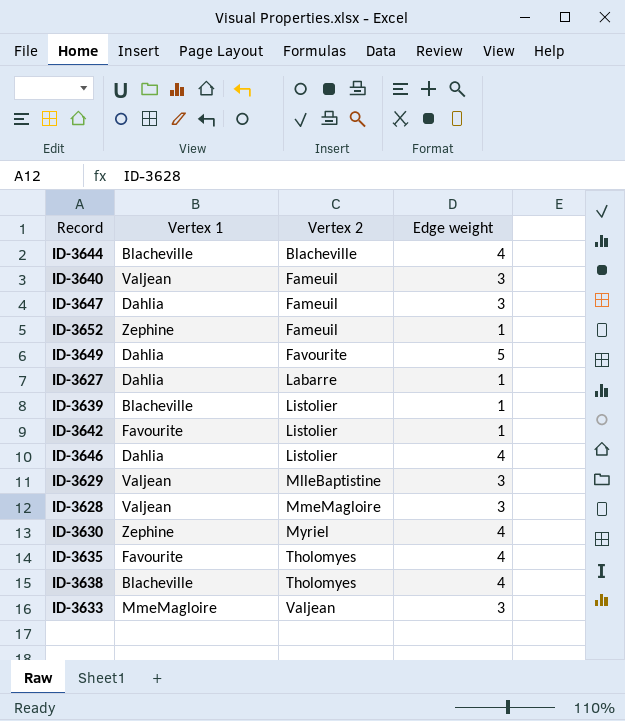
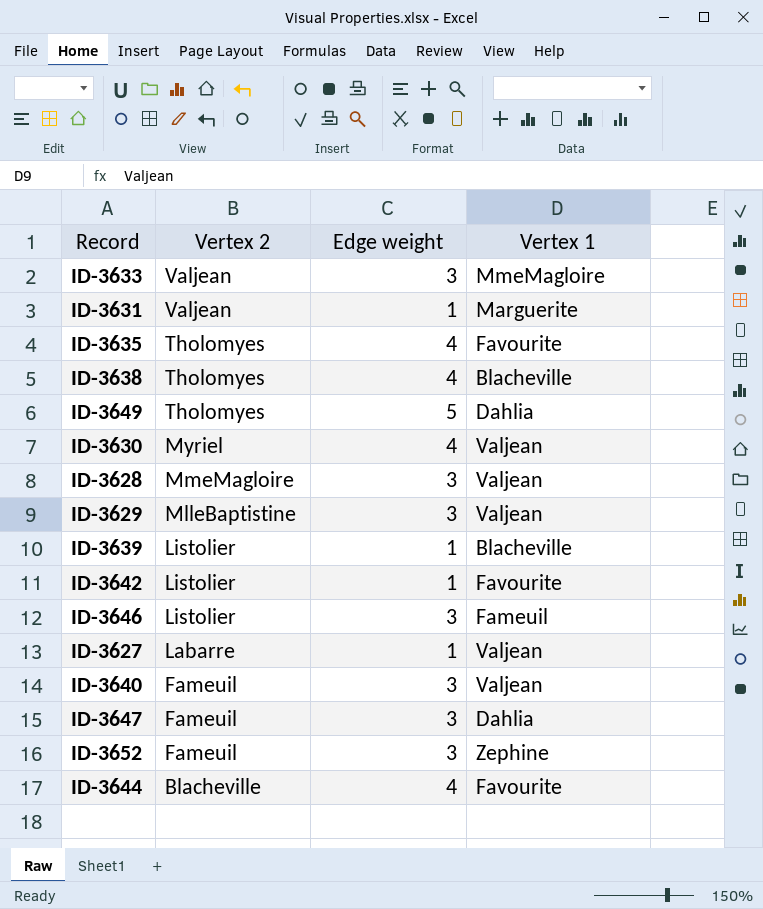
row order: Vertex 2 ascending -> Vertex 2 descending
column Vertex 1 | position: 2 -> 4
row ID-3631: none -> Valjean | 1 | Marguerite
ID-3649 | Vertex 2: Favourite -> Tholomyes
ID-3630 | Vertex 1: Zephine -> Valjean
ID-3646 | Edge weight: 4 -> 3
ID-3646 | Vertex 1: Dahlia -> Fameuil
ID-3627 | Vertex 1: Dahlia -> Valjean
ID-3652 | Edge weight: 1 -> 3
ID-3644 | Vertex 1: Blacheville -> Favourite

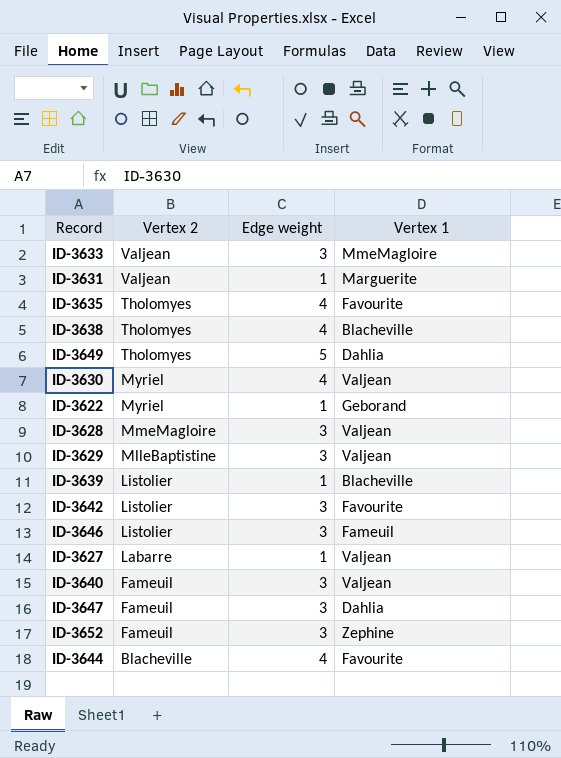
row ID-3622: none -> Myriel | 1 | Geborand
ID-3642 | Edge weight: 1 -> 3

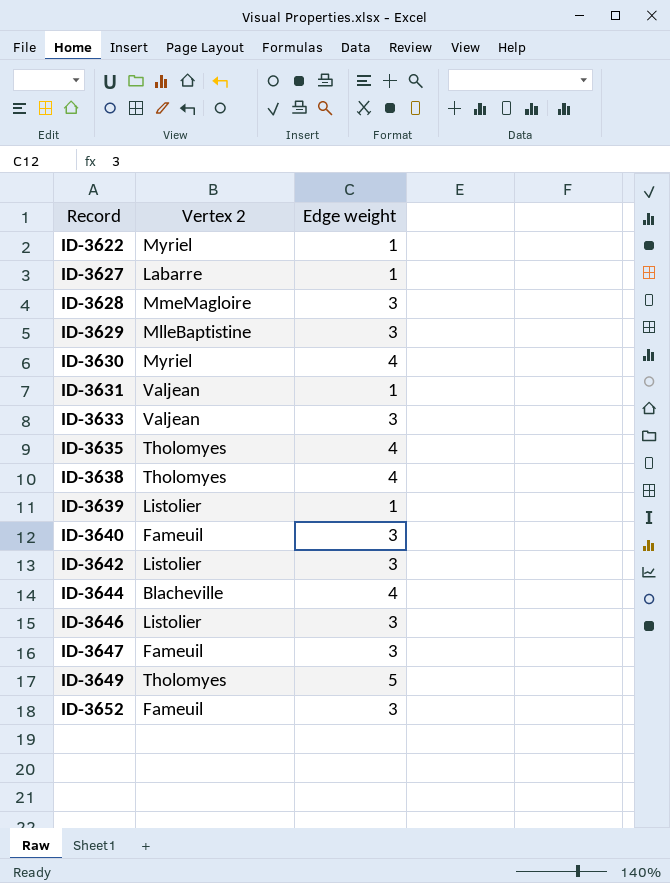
row order: Vertex 2 descending -> Record ascending
column Vertex 1 | position: 4 -> none

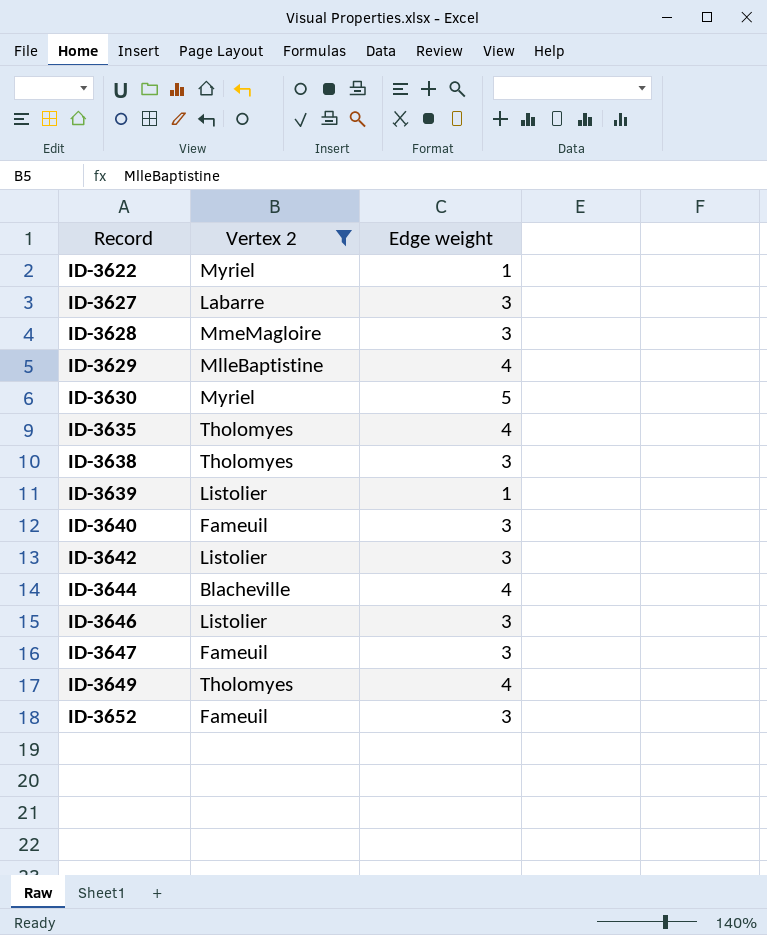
filter: none -> Vertex 2 != Valjean
ID-3627 | Edge weight: 1 -> 3
ID-3629 | Edge weight: 3 -> 4
ID-3630 | Edge weight: 4 -> 5
ID-3638 | Edge weight: 4 -> 3
ID-3649 | Edge weight: 5 -> 4

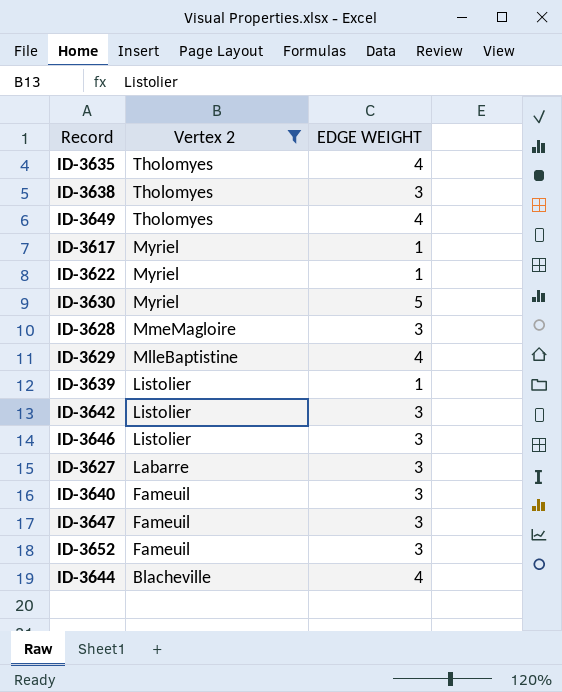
row order: Record ascending -> Vertex 2 descending
column name: Edge weight -> EDGE WEIGHT
row ID-3617: none -> Myriel | 1

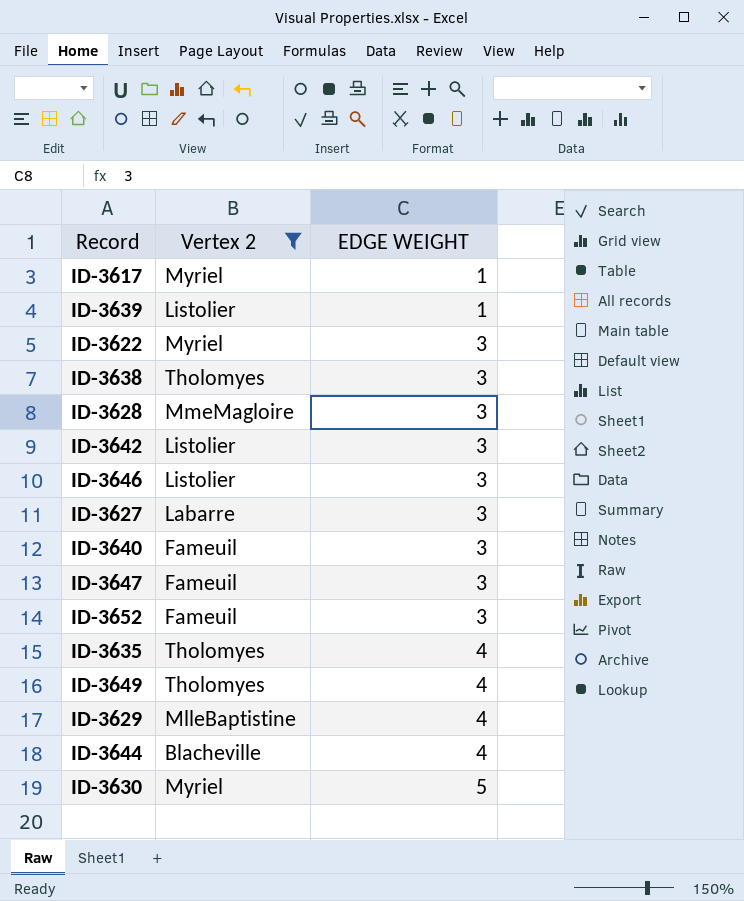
row order: Vertex 2 descending -> EDGE WEIGHT ascending
ID-3622 | EDGE WEIGHT: 1 -> 3

